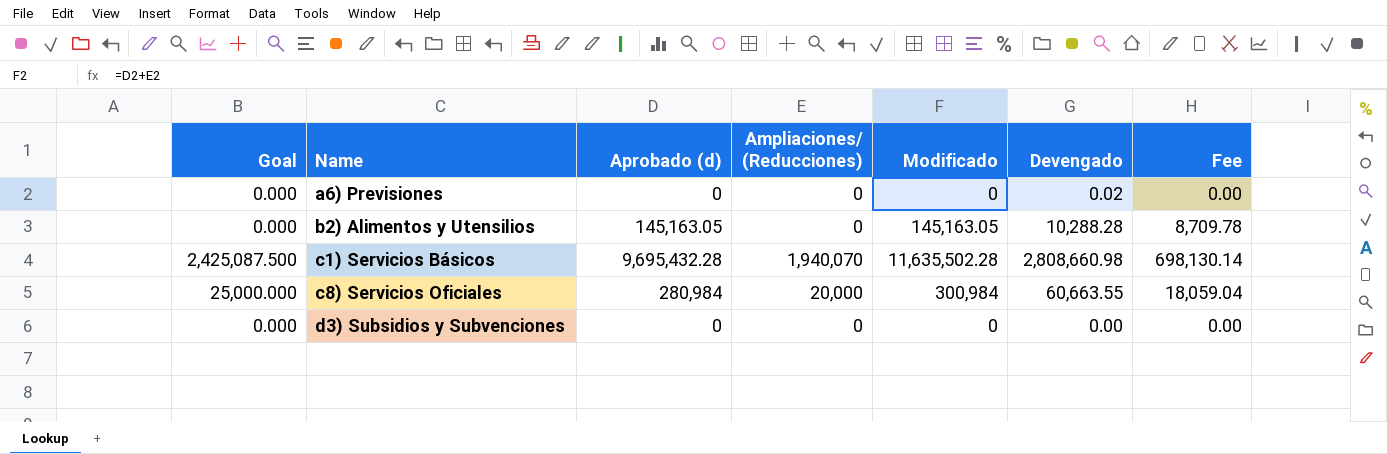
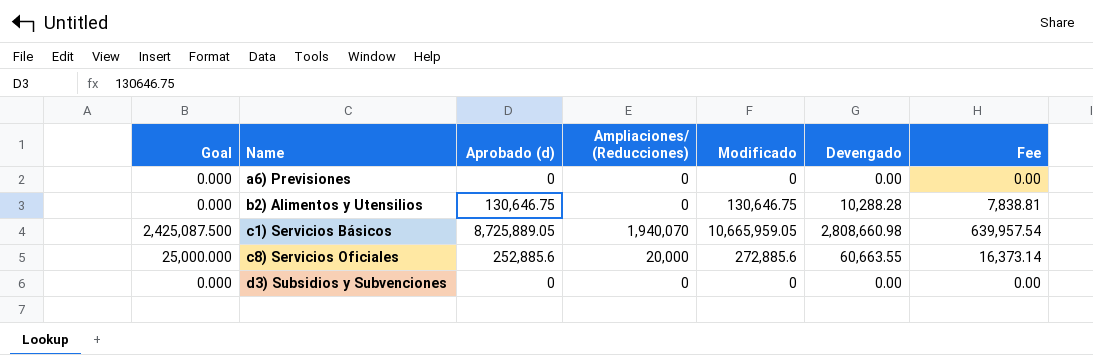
a6) Previsiones | Devengado: 0.02 -> 0.00
b2) Alimentos y Utensilios | Aprobado (d): 145,163.05 -> 130,646.75
b2) Alimentos y Utensilios | Modificado: 145,163.05 -> 130,646.75
b2) Alimentos y Utensilios | Fee: 8,709.78 -> 7,838.81
c1) Servicios Básicos | Aprobado (d): 9,695,432.28 -> 8,725,889.05
c1) Servicios Básicos | Modificado: 11,635,502.28 -> 10,665,959.05
c1) Servicios Básicos | Fee: 698,130.14 -> 639,957.54
c8) Servicios Oficiales | Aprobado (d): 280,984 -> 252,885.6
c8) Servicios Oficiales | Modificado: 300,984 -> 272,885.6
c8) Servicios Oficiales | Fee: 18,059.04 -> 16,373.14

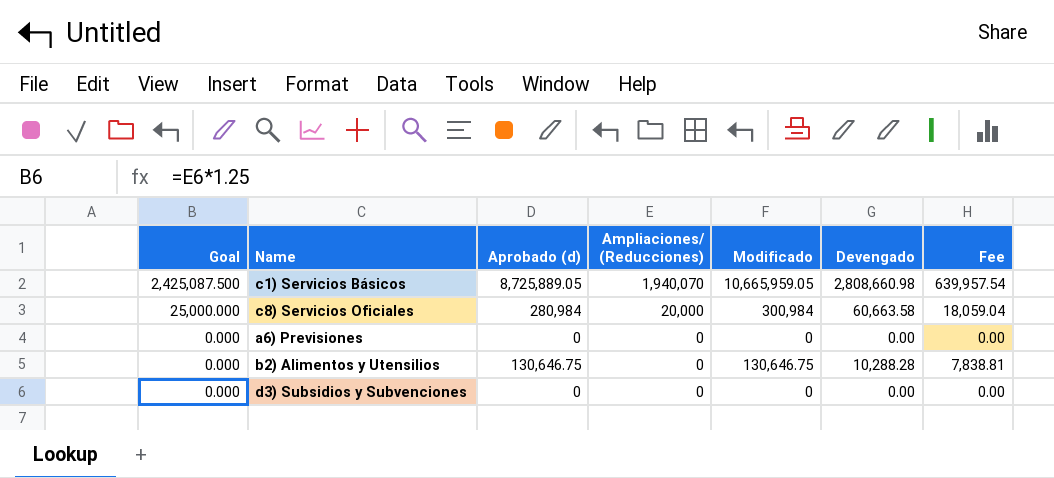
row order: Name ascending -> Goal descending
c8) Servicios Oficiales | Aprobado (d): 252,885.6 -> 280,984
c8) Servicios Oficiales | Modificado: 272,885.6 -> 300,984
c8) Servicios Oficiales | Devengado: 60,663.55 -> 60,663.58
c8) Servicios Oficiales | Fee: 16,373.14 -> 18,059.04

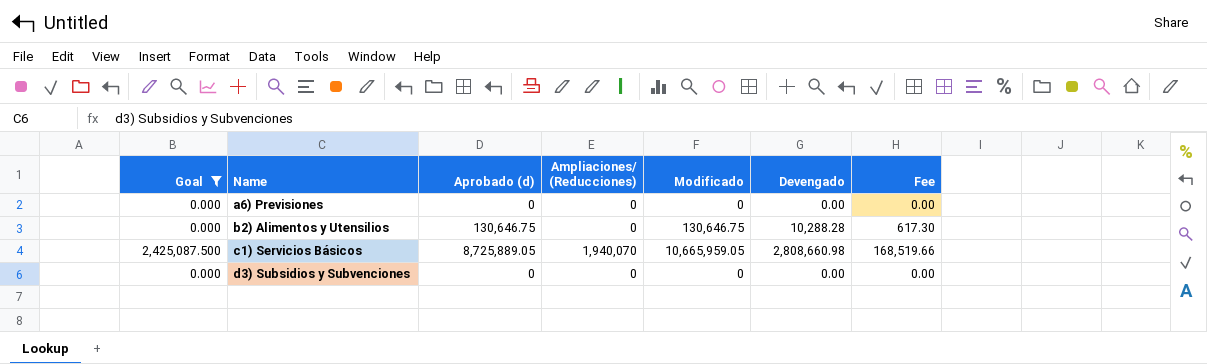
filter: none -> Goal != 25,000.000
row order: Goal descending -> Name ascending
column Fee | formula: [Modificado] * 0.06 -> [Devengado] * 0.06

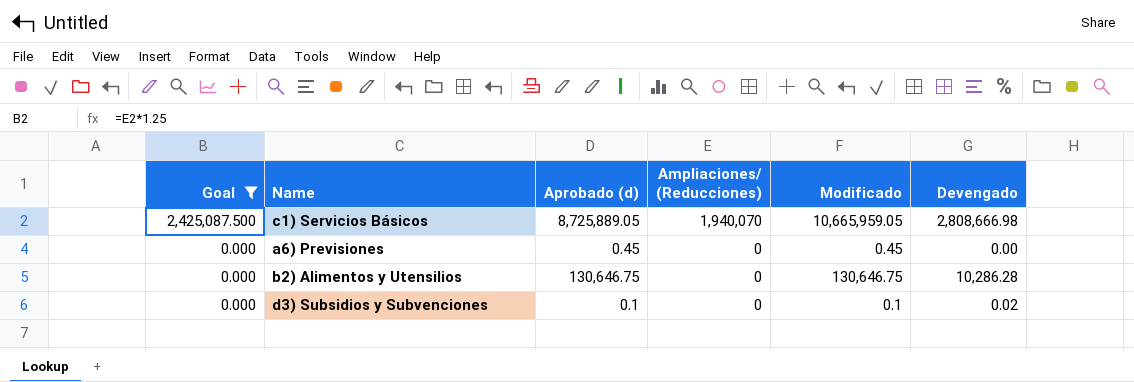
row order: Name ascending -> Goal descending
column Fee | formula: [Devengado] * 0.06 -> none
c1) Servicios Básicos | Devengado: 2,808,660.98 -> 2,808,666.98
a6) Previsiones | Aprobado (d): 0 -> 0.45
a6) Previsiones | Modificado: 0 -> 0.45
b2) Alimentos y Utensilios | Devengado: 10,288.28 -> 10,286.28
d3) Subsidios y Subvenciones | Aprobado (d): 0 -> 0.1
d3) Subsidios y Subvenciones | Modificado: 0 -> 0.1
d3) Subsidios y Subvenciones | Devengado: 0.00 -> 0.02

